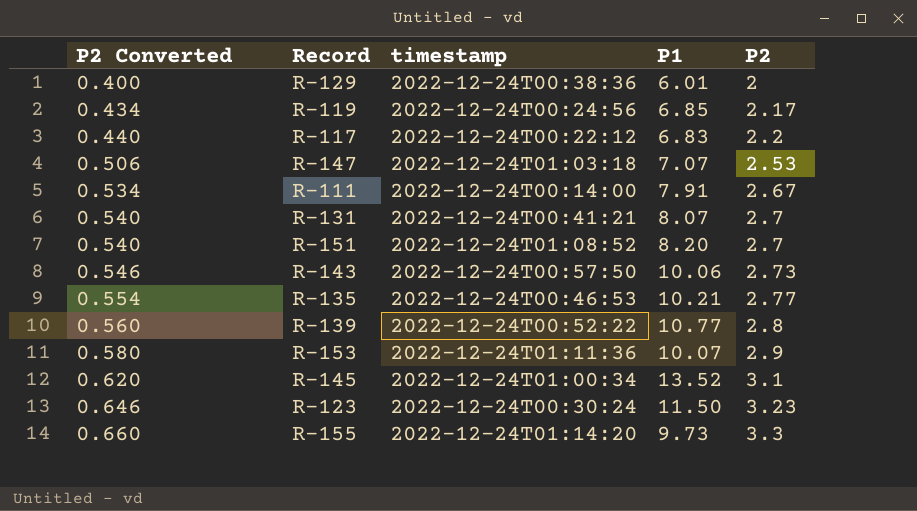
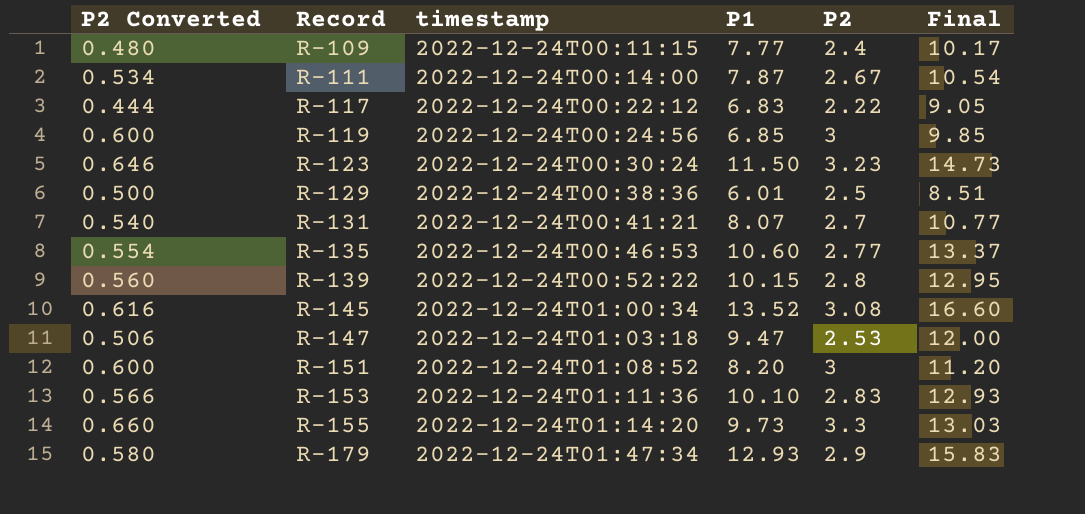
row order: P2 Converted ascending -> Record ascending
column Final | formula: none -> [P1] + [P2]
row R-143: 0.546 | 2022-12-24T00:57:50 | 10.06 | 2.73 -> none
row R-109: none -> 0.480 | 2022-12-24T00:11:15 | 7.77 | 2.4 | 10.17
R-111 | P1: 7.91 -> 7.87
R-117 | P2 Converted: 0.440 -> 0.444
R-117 | P2: 2.2 -> 2.22
R-119 | P2 Converted: 0.434 -> 0.600
R-119 | P2: 2.17 -> 3
R-129 | P2 Converted: 0.400 -> 0.500
R-129 | P2: 2 -> 2.5
R-135 | P1: 10.21 -> 10.60
R-139 | P1: 10.77 -> 10.15
R-145 | P2 Converted: 0.620 -> 0.616
R-145 | P2: 3.1 -> 3.08
R-147 | P1: 7.07 -> 9.47
R-151 | P2 Converted: 0.540 -> 0.600
R-151 | P2: 2.7 -> 3
R-153 | P2 Converted: 0.580 -> 0.566
R-153 | P1: 10.07 -> 10.10
R-153 | P2: 2.9 -> 2.83
row R-179: none -> 0.580 | 2022-12-24T01:47:34 | 12.93 | 2.9 | 15.83

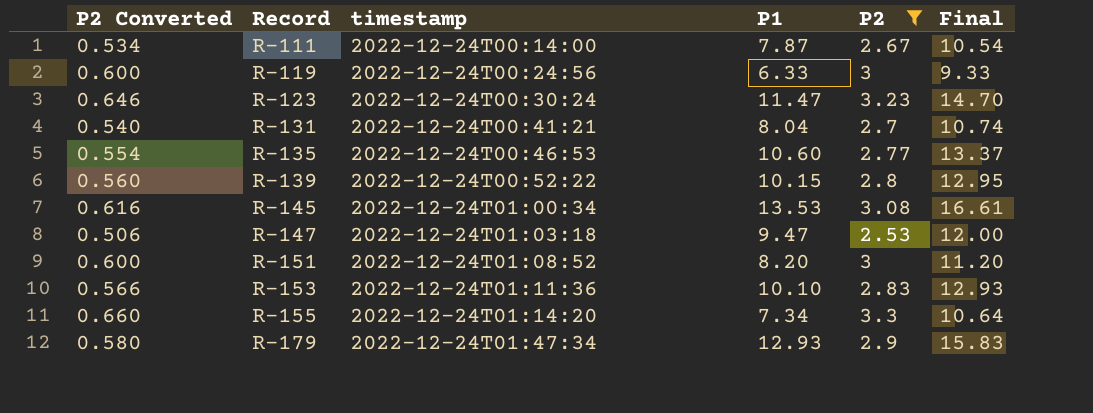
filter: none -> P2 >= 2.53
R-119 | P1: 6.85 -> 6.33
R-119 | Final: 9.85 -> 9.33
R-123 | P1: 11.50 -> 11.47
R-123 | Final: 14.73 -> 14.70
R-131 | P1: 8.07 -> 8.04
R-131 | Final: 10.77 -> 10.74
R-145 | P1: 13.52 -> 13.53
R-145 | Final: 16.60 -> 16.61
R-155 | P1: 9.73 -> 7.34
R-155 | Final: 13.03 -> 10.64

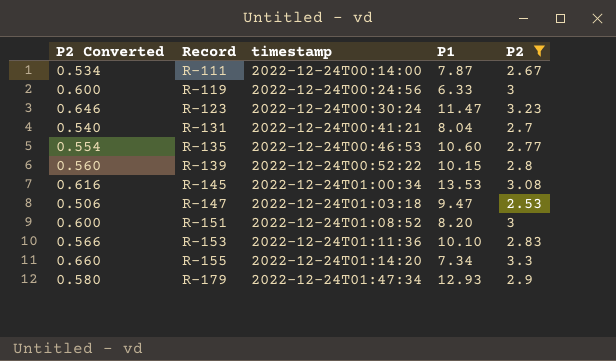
column Final | formula: [P1] + [P2] -> none

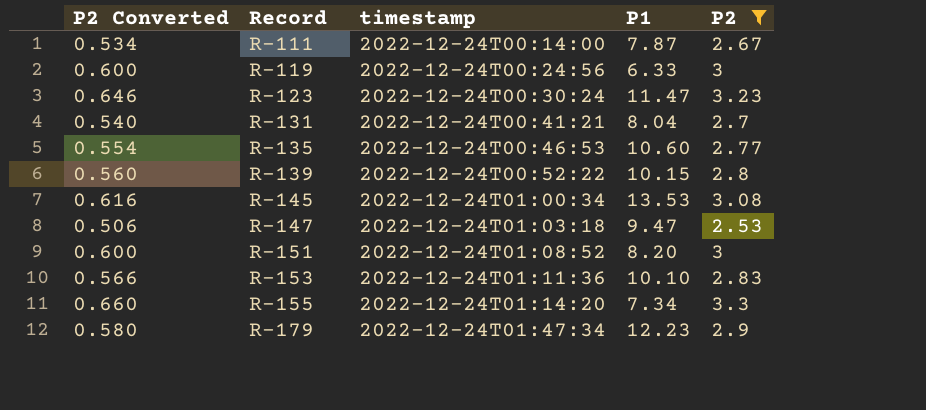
R-179 | P1: 12.93 -> 12.23

